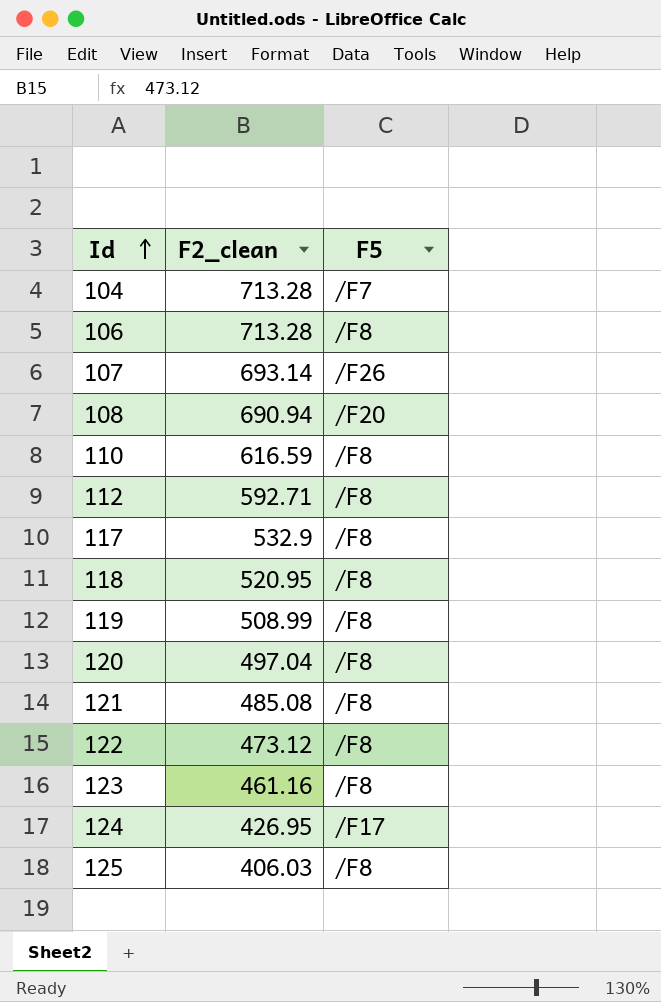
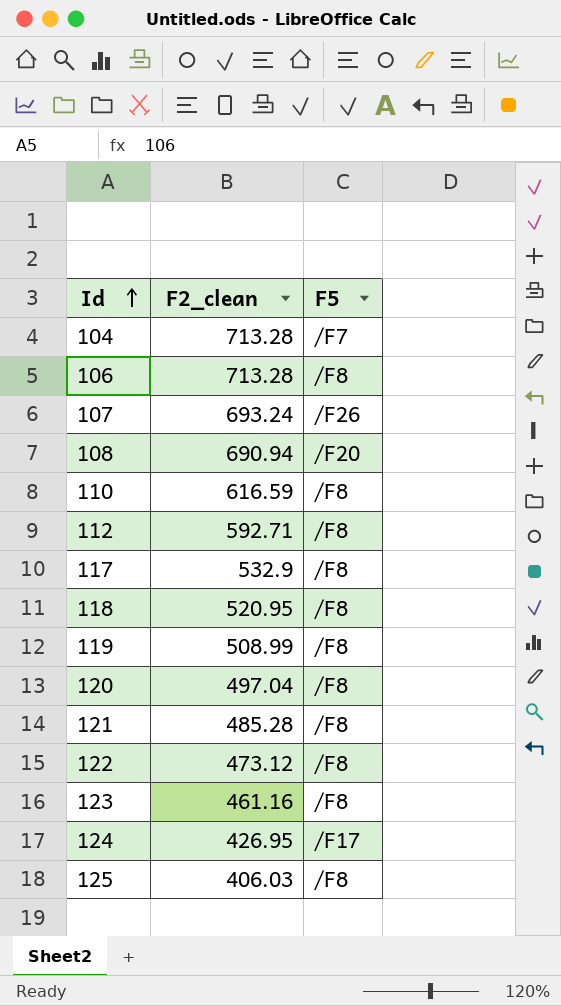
107 | F2_clean: 693.14 -> 693.24
121 | F2_clean: 485.08 -> 485.28

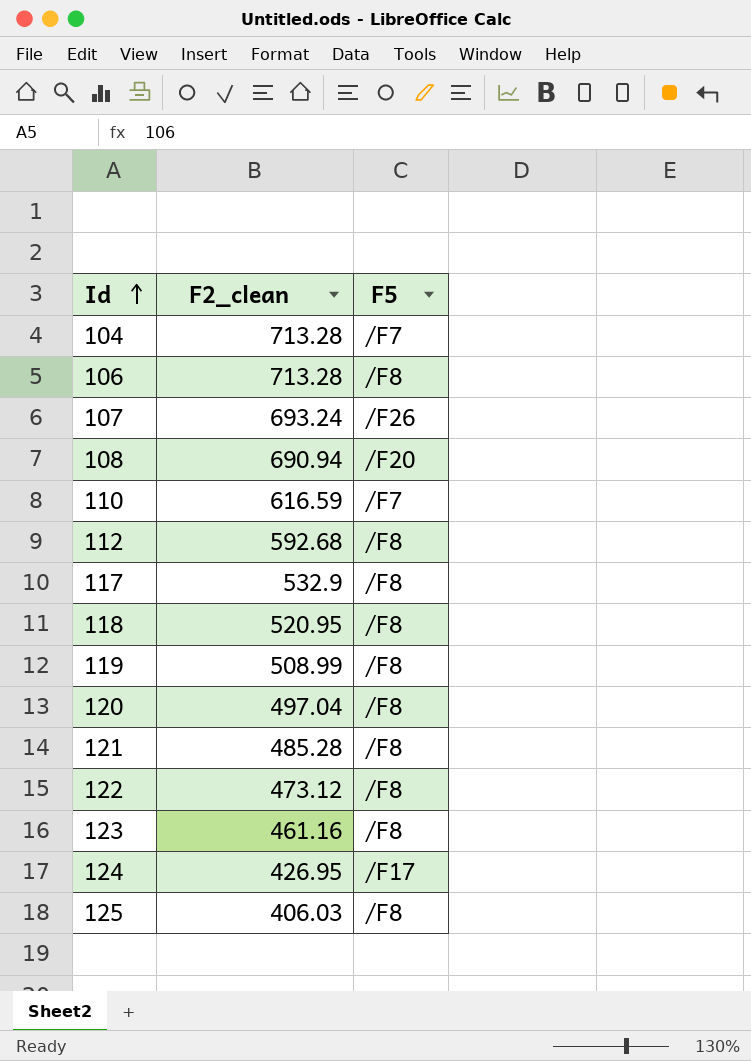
110 | F5: /F8 -> /F7
112 | F2_clean: 592.71 -> 592.68

